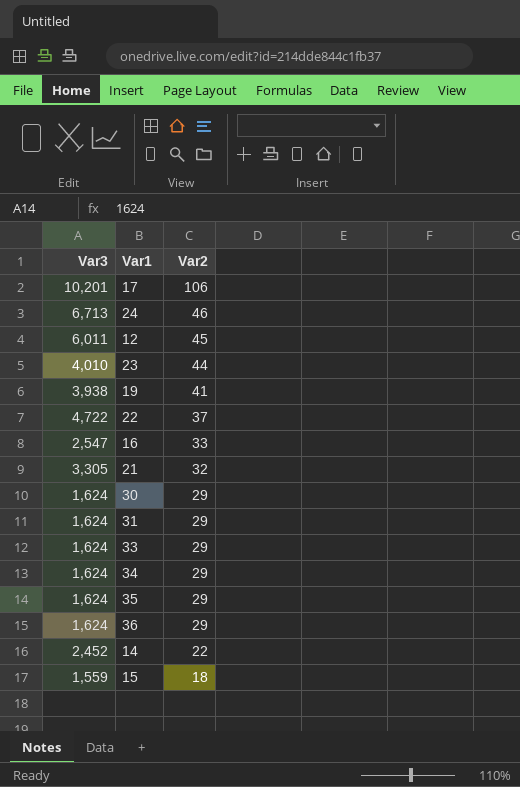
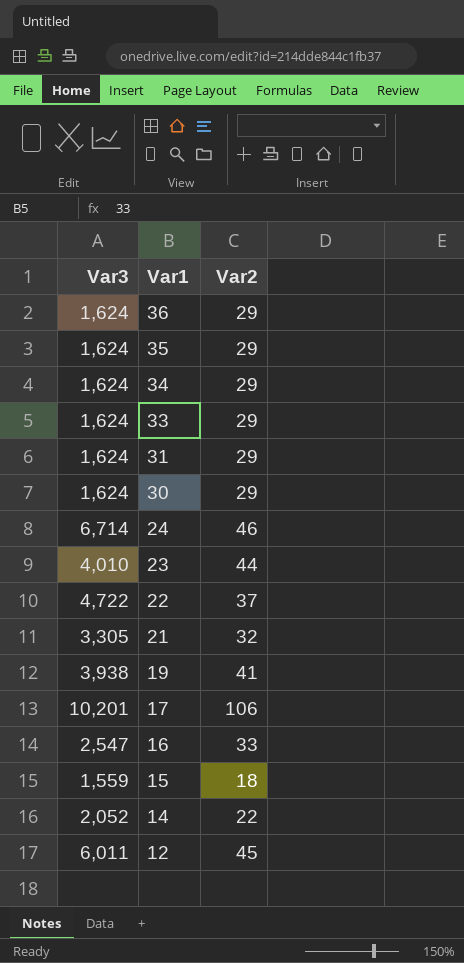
row order: Var2 descending -> Var1 descending
24 | Var3: 6,713 -> 6,714
14 | Var3: 2,452 -> 2,052

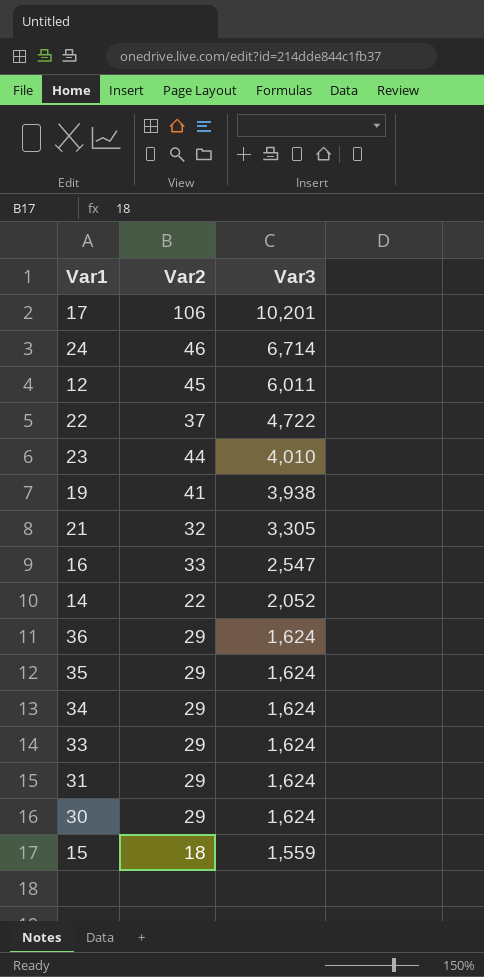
row order: Var1 descending -> Var3 descending
column Var3 | position: 1 -> 3

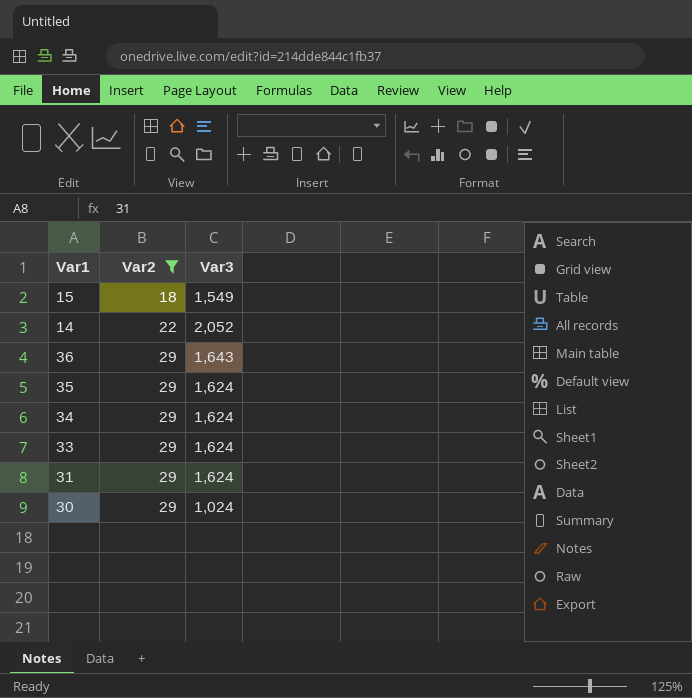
filter: none -> Var2 <= 29
row order: Var3 descending -> Var2 ascending
15 | Var3: 1,559 -> 1,549
36 | Var3: 1,624 -> 1,643
30 | Var3: 1,624 -> 1,024

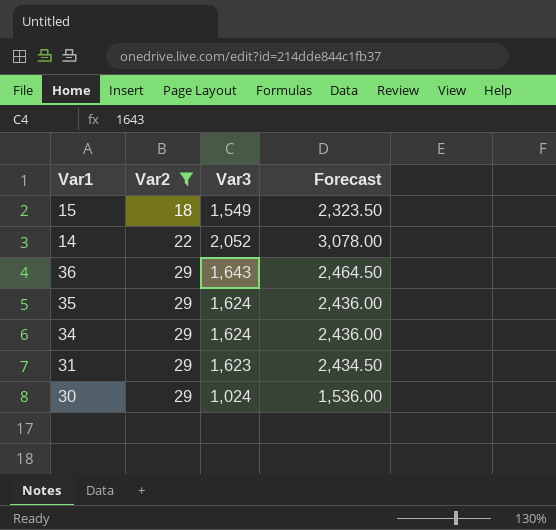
column Forecast | formula: none -> [Var3] * 1.5
row 33: 29 | 1,624 -> none
31 | Var3: 1,624 -> 1,623

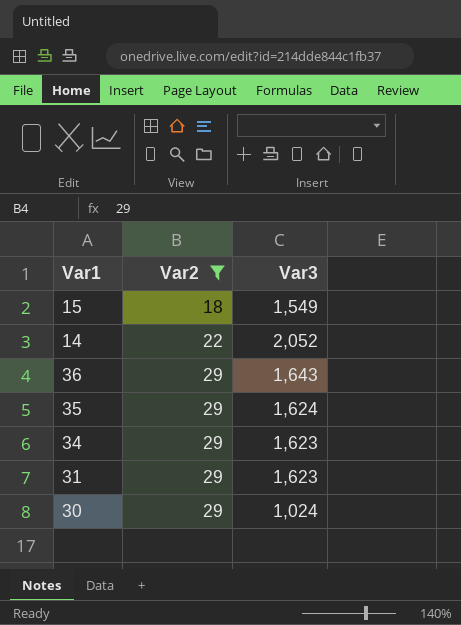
column Forecast | formula: [Var3] * 1.5 -> none
34 | Var3: 1,624 -> 1,623

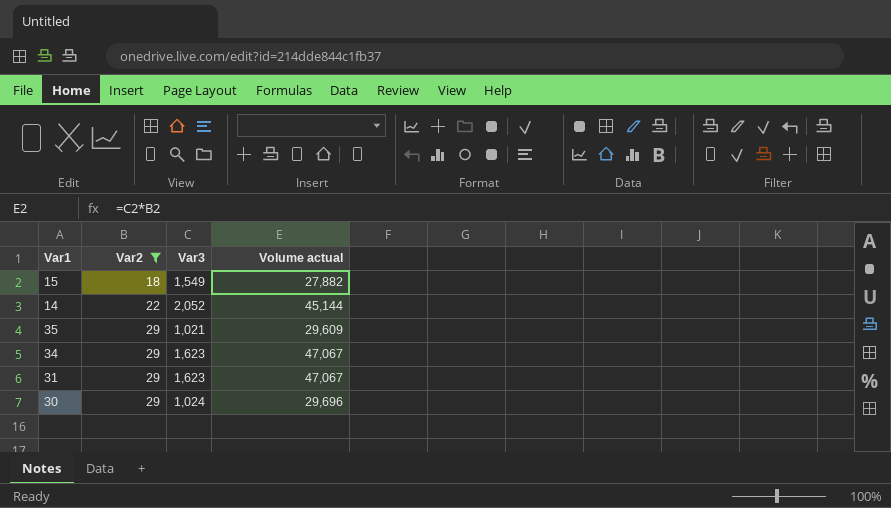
column Volume actual | formula: none -> [Var2] * [Var3]
row 36: 29 | 1,643 -> none
35 | Var3: 1,624 -> 1,021

